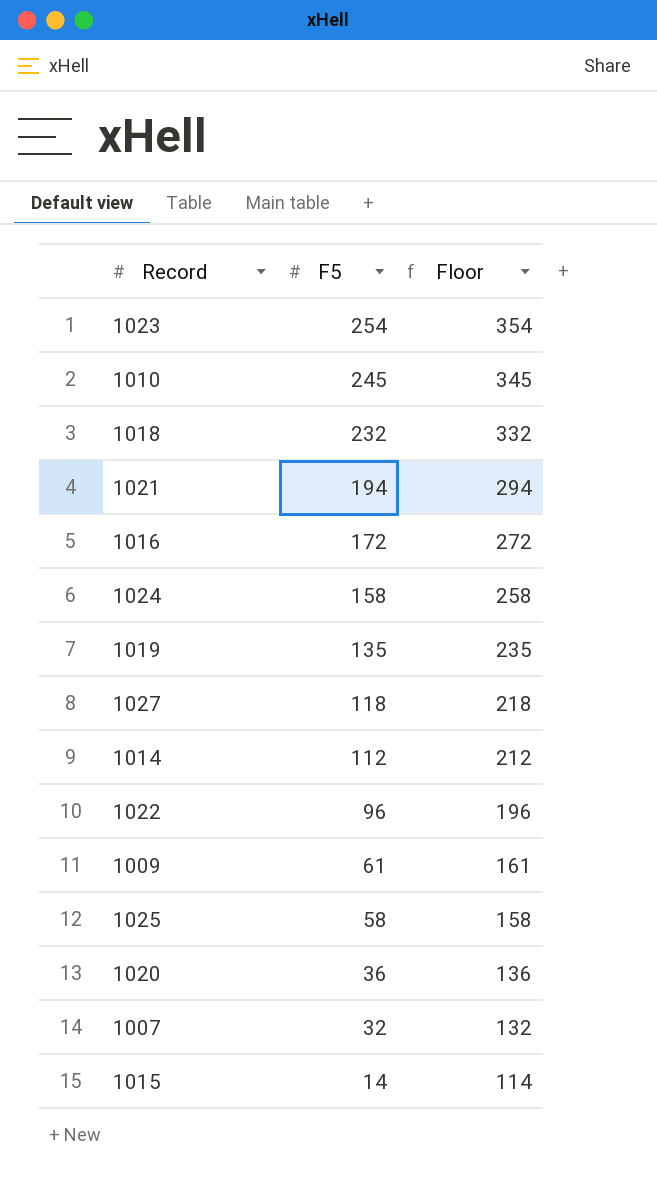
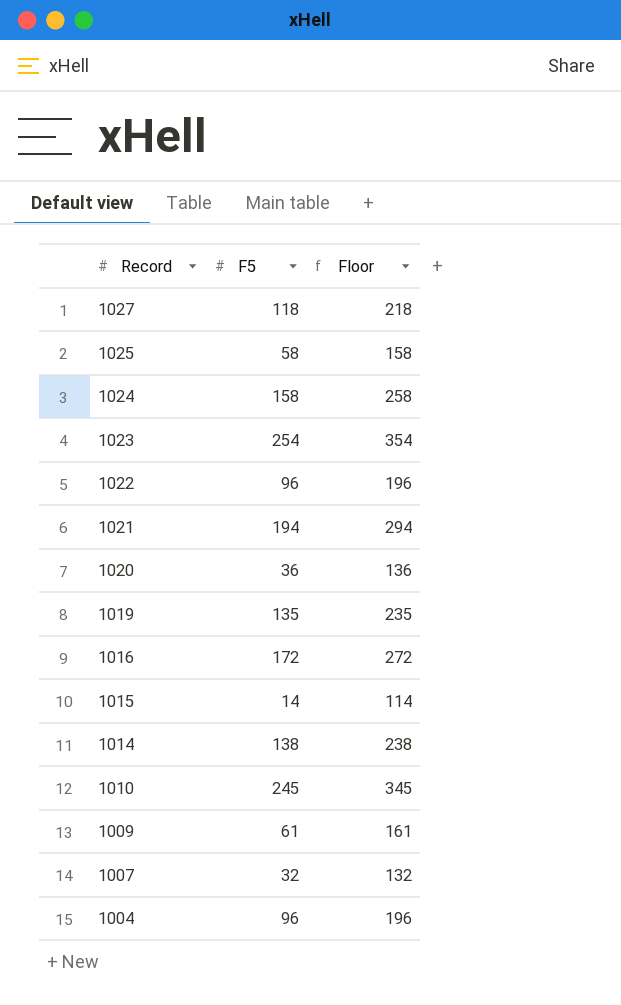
row order: F5 descending -> Record descending
row 1018: 232 | 332 -> none
1014 | F5: 112 -> 138
1014 | Floor: 212 -> 238
row 1004: none -> 96 | 196

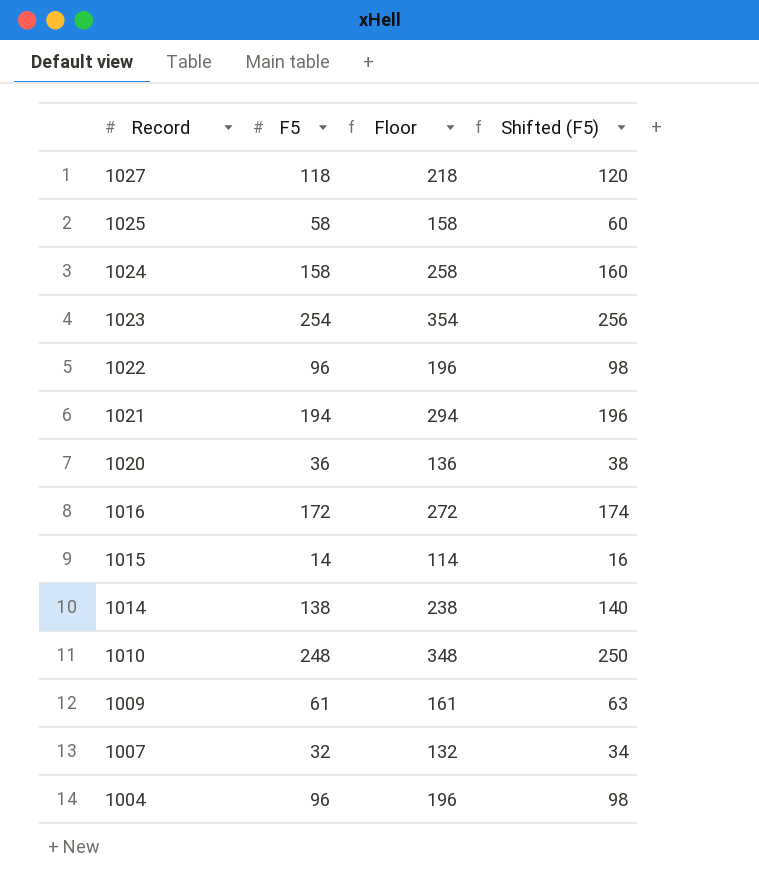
column Shifted (F5) | formula: none -> [F5] + 2
row 1019: 135 | 235 -> none
1010 | F5: 245 -> 248
1010 | Floor: 345 -> 348

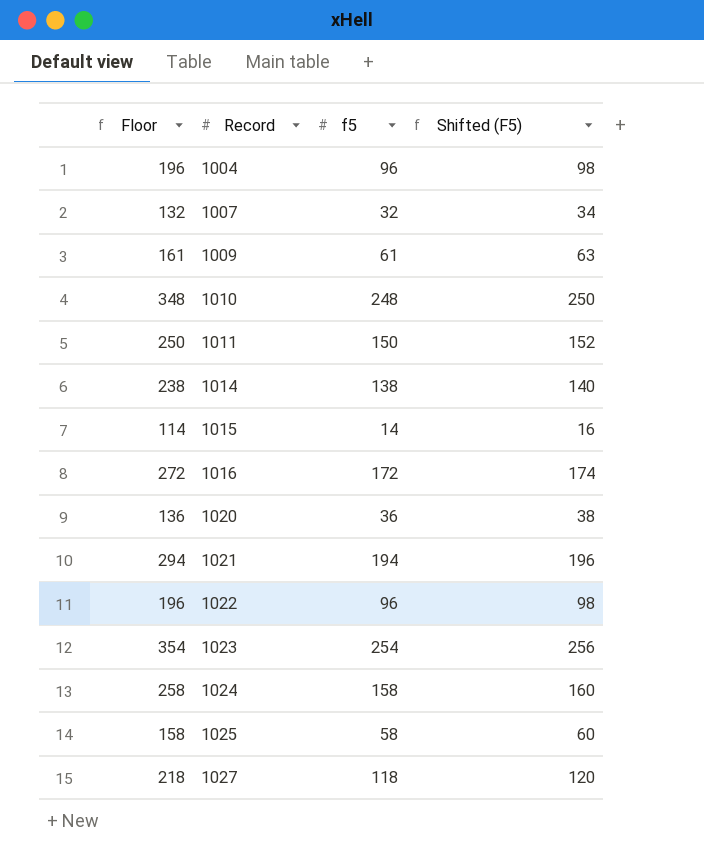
row order: Record descending -> Record ascending
column Floor | position: 3 -> 1
column name: F5 -> f5
row 1011: none -> 250 | 150 | 152

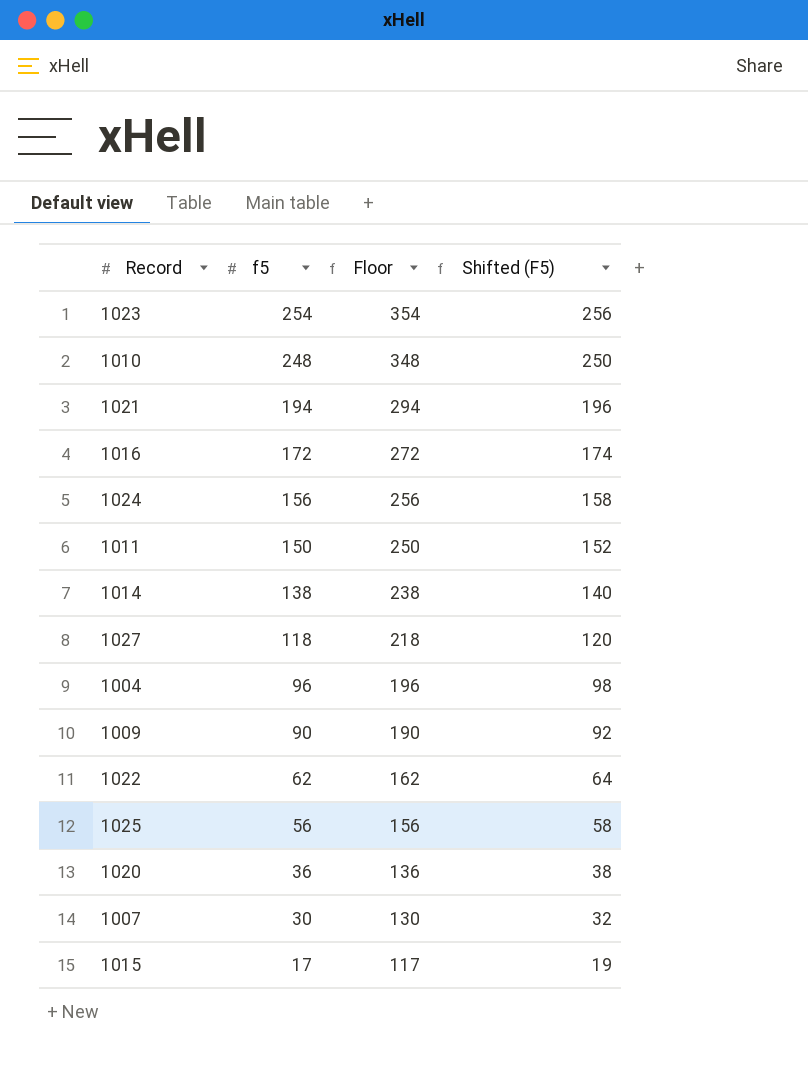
row order: Record ascending -> f5 descending
column Floor | position: 1 -> 3
1024 | f5: 158 -> 156
1024 | Floor: 258 -> 256
1024 | Shifted (F5): 160 -> 158
1009 | f5: 61 -> 90
1009 | Floor: 161 -> 190
1009 | Shifted (F5): 63 -> 92
1022 | f5: 96 -> 62
1022 | Floor: 196 -> 162
1022 | Shifted (F5): 98 -> 64
1025 | f5: 58 -> 56
1025 | Floor: 158 -> 156
1025 | Shifted (F5): 60 -> 58
1007 | f5: 32 -> 30
1007 | Floor: 132 -> 130
1007 | Shifted (F5): 34 -> 32
1015 | f5: 14 -> 17
1015 | Floor: 114 -> 117
1015 | Shifted (F5): 16 -> 19

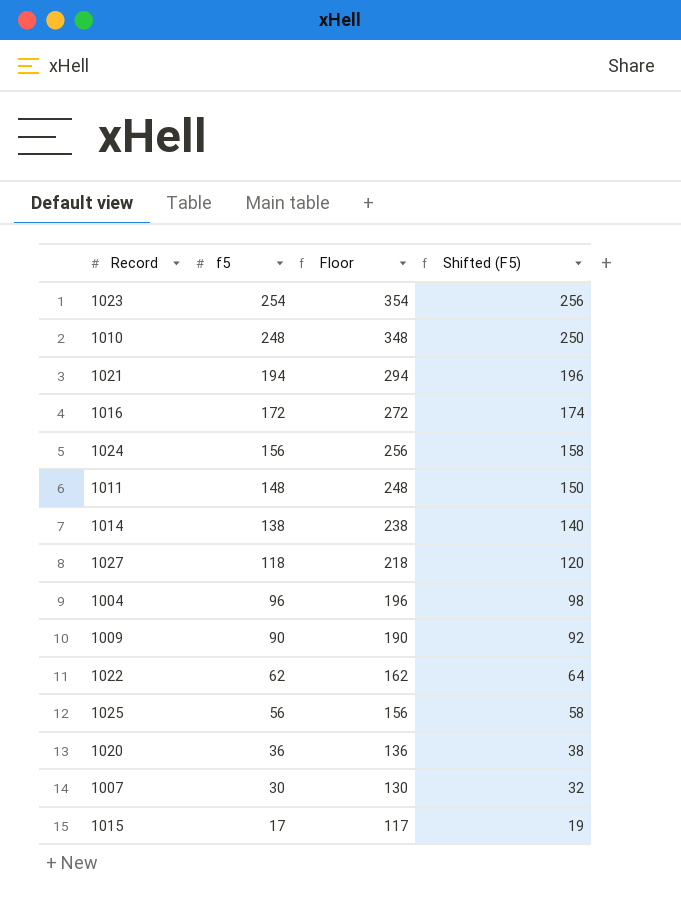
1011 | f5: 150 -> 148
1011 | Floor: 250 -> 248
1011 | Shifted (F5): 152 -> 150

